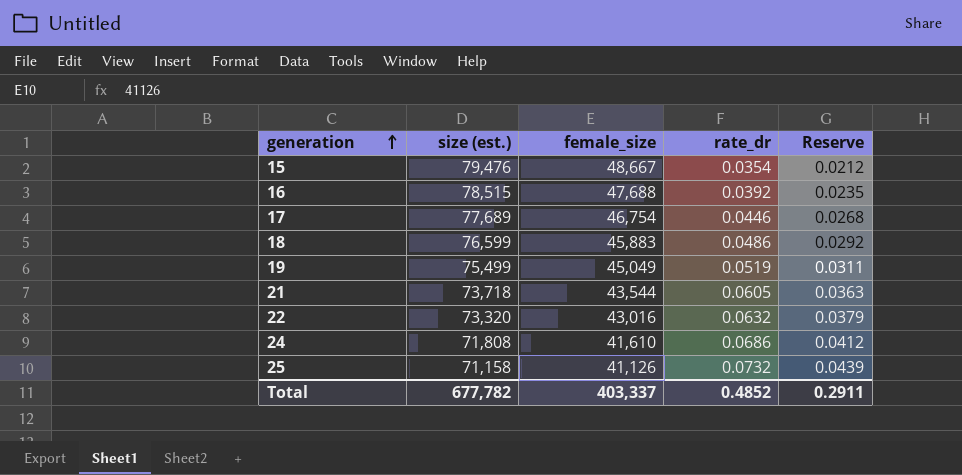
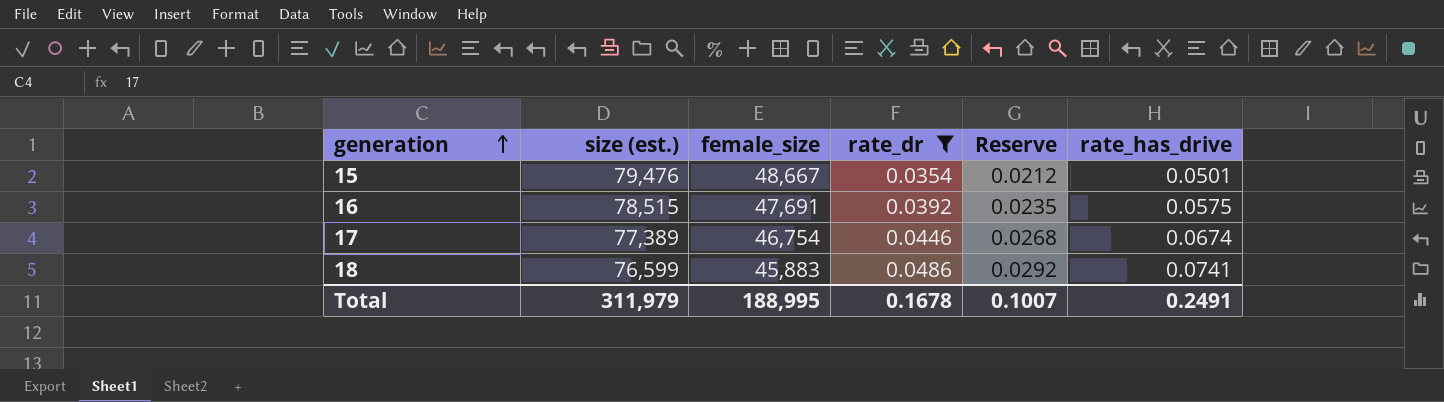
filter: none -> rate_dr <= 0.0486
column rate_has_drive | position: none -> 6
16 | female_size: 47,688 -> 47,691
17 | size (est.): 77,689 -> 77,389
Total | size (est.): 677,782 -> 311,979
Total | female_size: 403,337 -> 188,995
Total | rate_dr: 0.4852 -> 0.1678
Total | Reserve: 0.2911 -> 0.1007

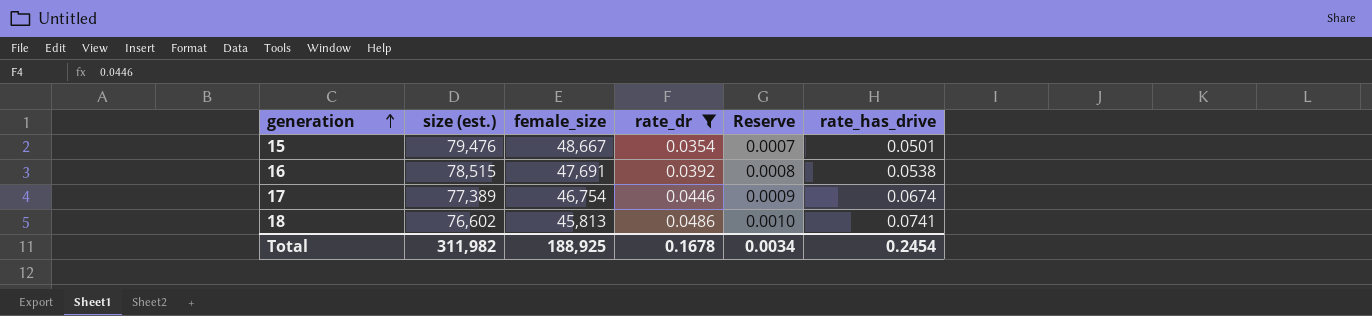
column Reserve | formula: [rate_dr] * 0.6 -> [rate_dr] * 0.02
16 | rate_has_drive: 0.0575 -> 0.0538
18 | size (est.): 76,599 -> 76,602
18 | female_size: 45,883 -> 45,813
Total | size (est.): 311,979 -> 311,982
Total | female_size: 188,995 -> 188,925
Total | Reserve: 0.1007 -> 0.0034
Total | rate_has_drive: 0.2491 -> 0.2454

